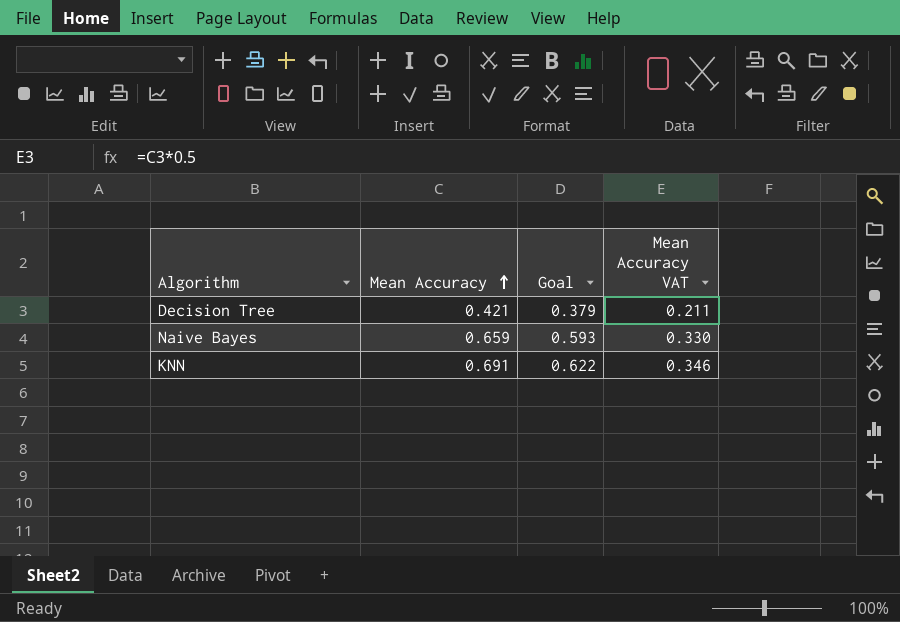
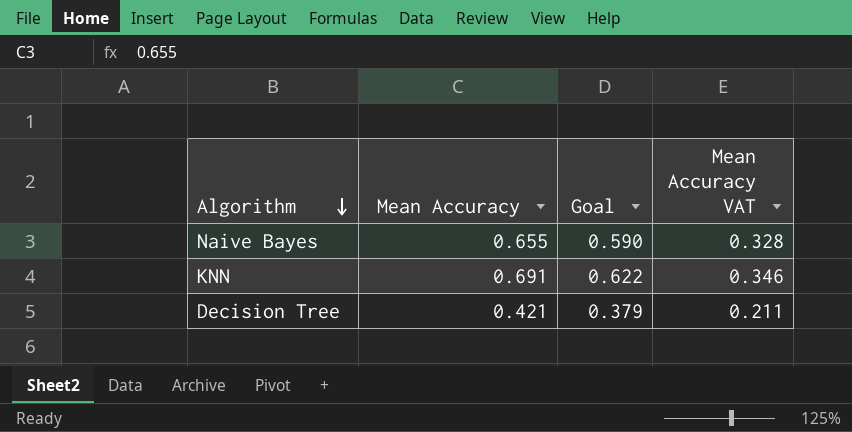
row order: Mean Accuracy ascending -> Algorithm descending
Naive Bayes | Mean Accuracy: 0.659 -> 0.655
Naive Bayes | Goal: 0.593 -> 0.590
Naive Bayes | Mean Accuracy VAT: 0.330 -> 0.328

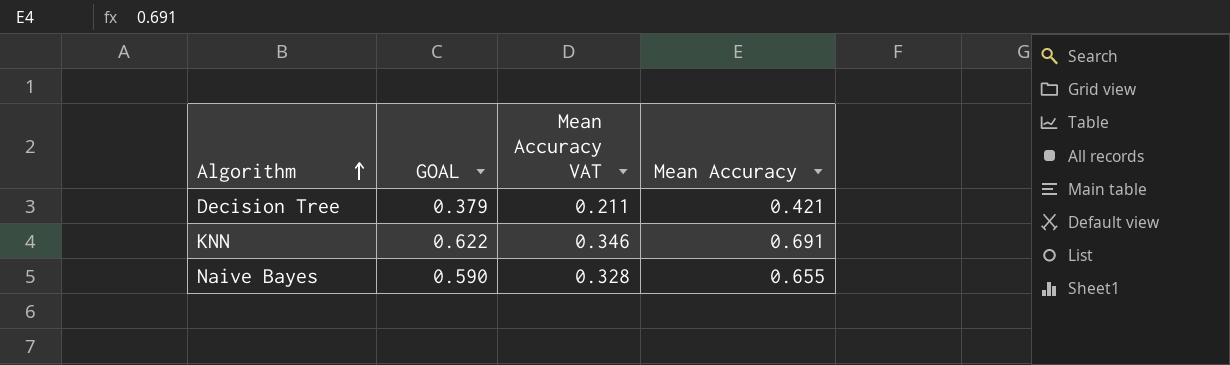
row order: Algorithm descending -> Algorithm ascending
column name: Goal -> GOAL
column Mean Accuracy | position: 2 -> 4

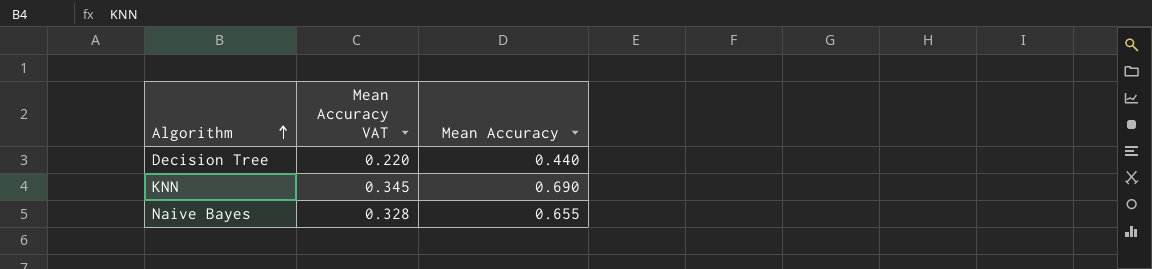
column GOAL | formula: [Mean Accuracy] * 0.9 -> none
Decision Tree | Mean Accuracy VAT: 0.211 -> 0.220
Decision Tree | Mean Accuracy: 0.421 -> 0.440
KNN | Mean Accuracy VAT: 0.346 -> 0.345
KNN | Mean Accuracy: 0.691 -> 0.690

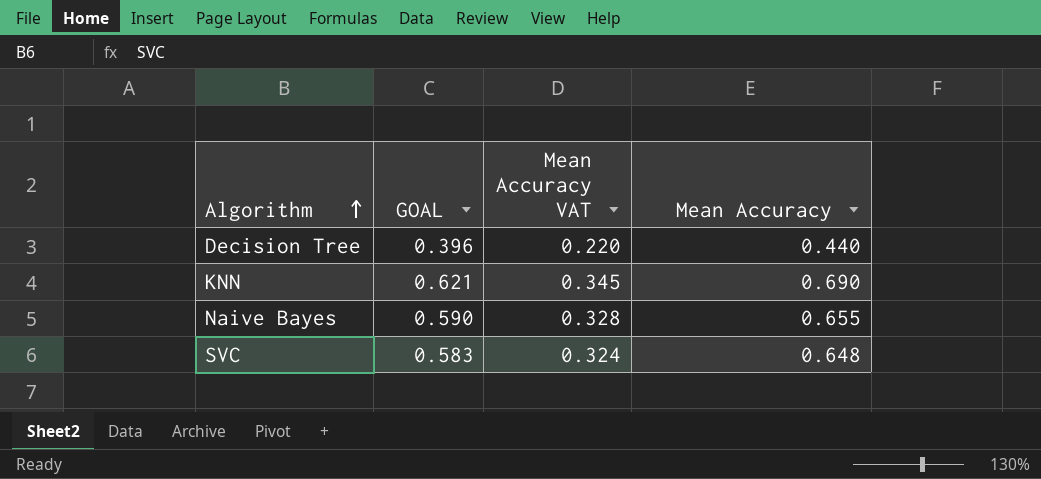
column GOAL | formula: none -> [Mean Accuracy] * 0.9
row SVC: none -> 0.583 | 0.324 | 0.648

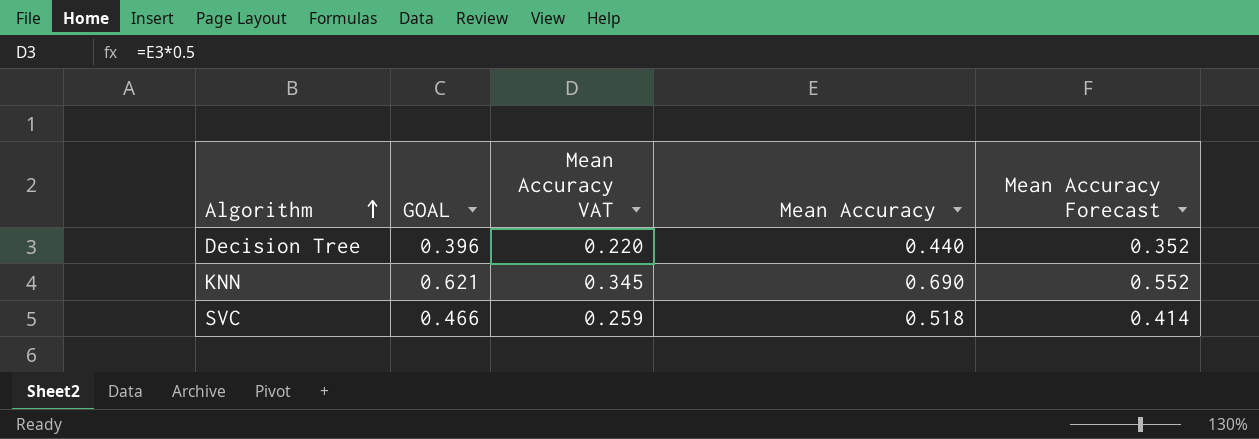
column Mean Accuracy Forecast | formula: none -> [Mean Accuracy] * 0.8
row Naive Bayes: 0.590 | 0.328 | 0.655 -> none
SVC | GOAL: 0.583 -> 0.466
SVC | Mean Accuracy VAT: 0.324 -> 0.259
SVC | Mean Accuracy: 0.648 -> 0.518

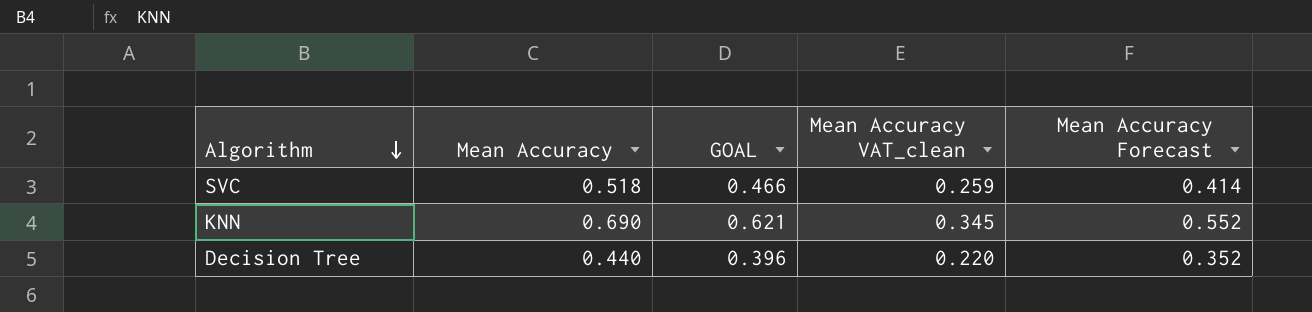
row order: Algorithm ascending -> Algorithm descending
column Mean Accuracy | position: 4 -> 2
column name: Mean Accuracy VAT -> Mean Accuracy VAT_clean

